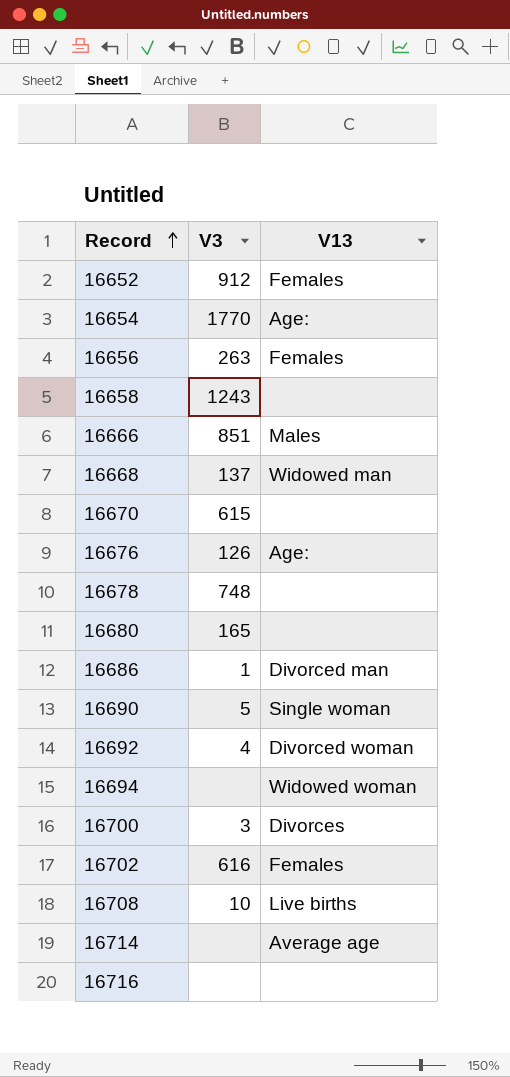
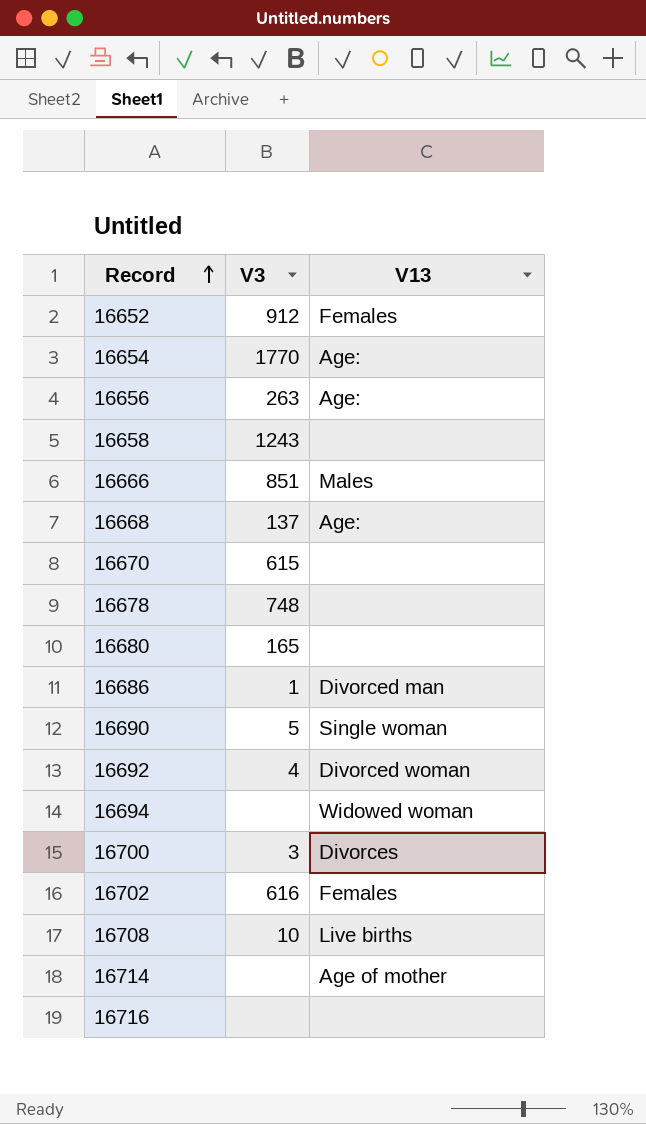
row 16676: 126 | Age: -> none
16656 | V13: Females -> Age:
16668 | V13: Widowed man -> Age:
16714 | V13: Average age -> Age of mother

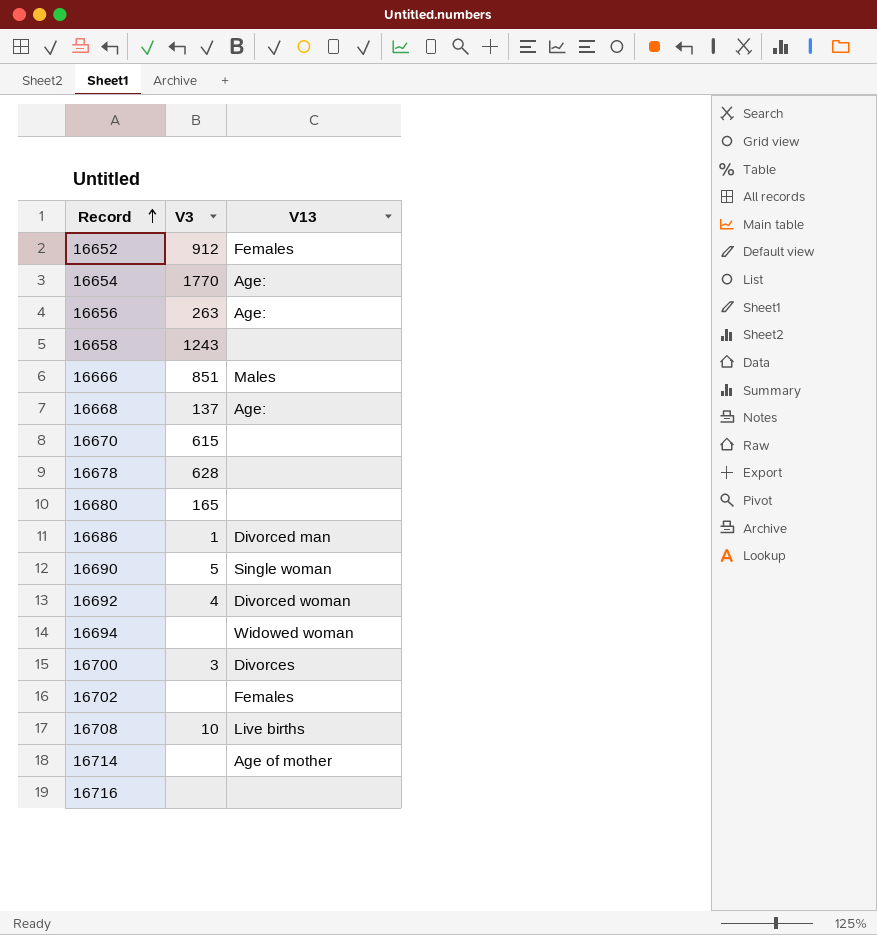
16678 | V3: 748 -> 628
16702 | V3: 616 -> none

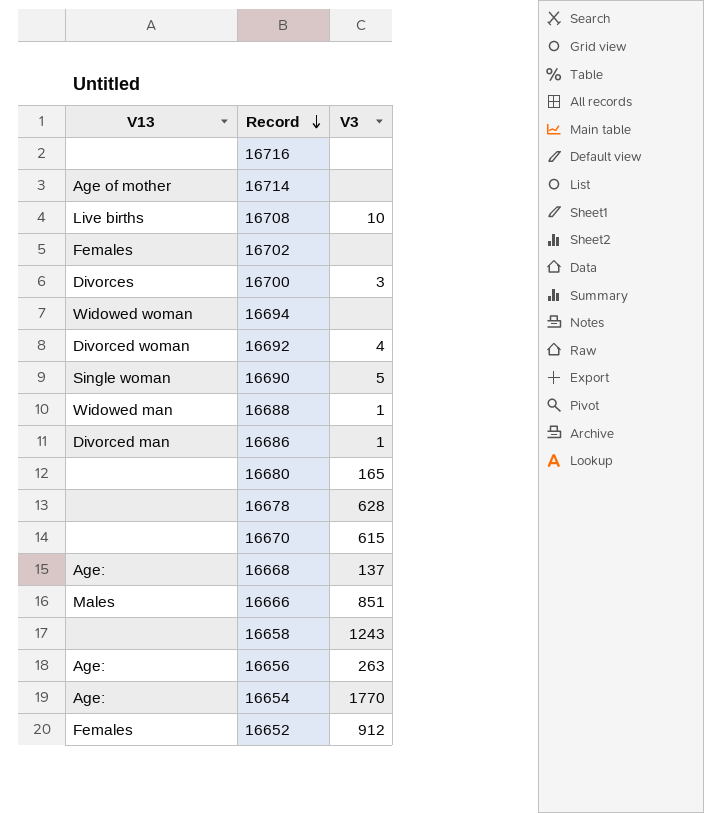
row order: Record ascending -> Record descending
column V13 | position: 3 -> 1
row 16688: none -> Widowed man | 1

